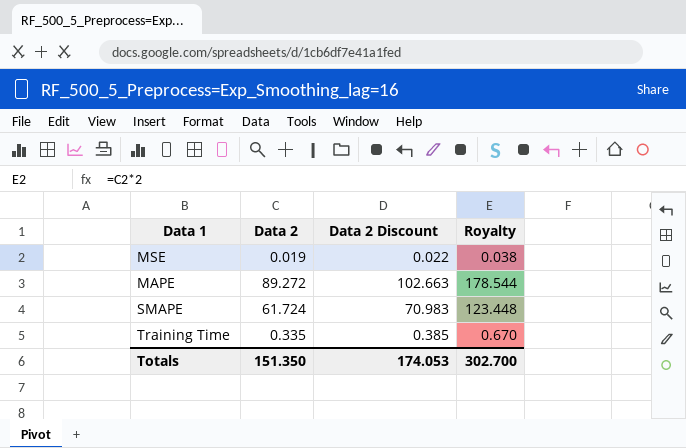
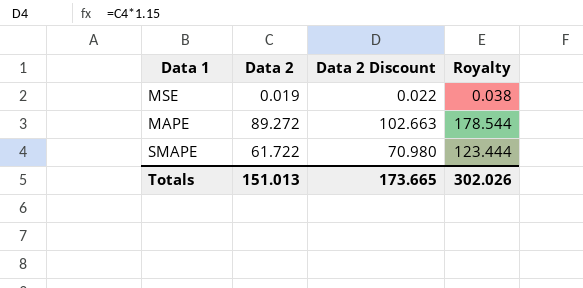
row Training Time: 0.335 | 0.385 | 0.670 -> none
SMAPE | Data 2: 61.724 -> 61.722
SMAPE | Data 2 Discount: 70.983 -> 70.980
SMAPE | Royalty: 123.448 -> 123.444
Totals | Data 2: 151.350 -> 151.013
Totals | Data 2 Discount: 174.053 -> 173.665
Totals | Royalty: 302.700 -> 302.026

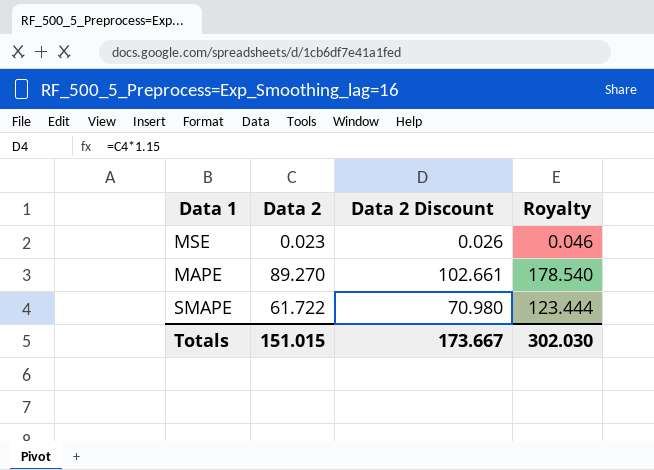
MSE | Data 2: 0.019 -> 0.023
MSE | Data 2 Discount: 0.022 -> 0.026
MSE | Royalty: 0.038 -> 0.046
MAPE | Data 2: 89.272 -> 89.270
MAPE | Data 2 Discount: 102.663 -> 102.661
MAPE | Royalty: 178.544 -> 178.540
Totals | Data 2: 151.013 -> 151.015
Totals | Data 2 Discount: 173.665 -> 173.667
Totals | Royalty: 302.026 -> 302.030

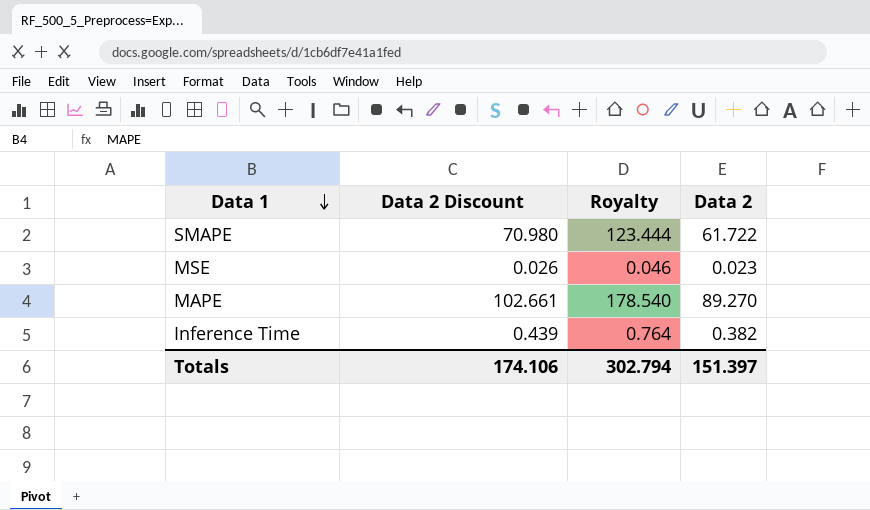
row order: none -> Data 1 descending
column Data 2 | position: 2 -> 4
row Inference Time: none -> 0.439 | 0.764 | 0.382
Totals | Data 2 Discount: 173.667 -> 174.106
Totals | Royalty: 302.030 -> 302.794
Totals | Data 2: 151.015 -> 151.397

